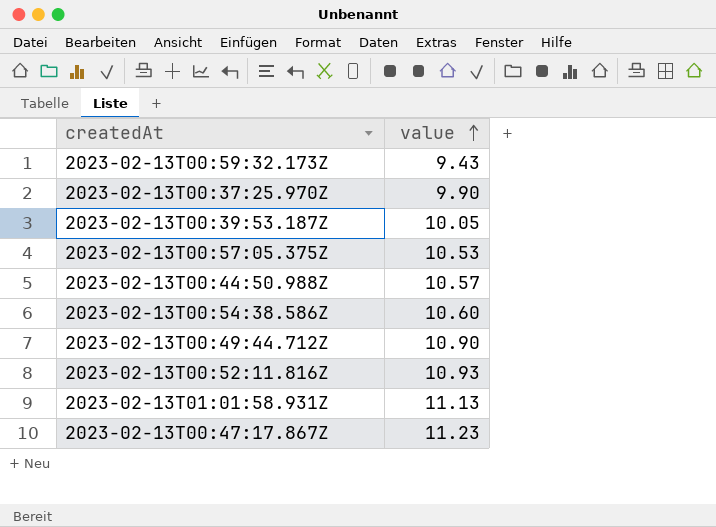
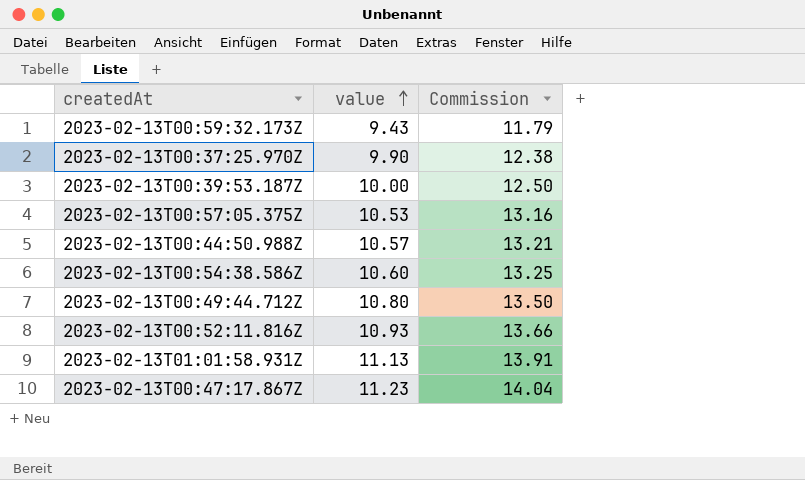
column Commission | formula: none -> [value] * 1.25
2023-02-13T00:39:53.187Z | value: 10.05 -> 10.00
2023-02-13T00:49:44.712Z | value: 10.90 -> 10.80

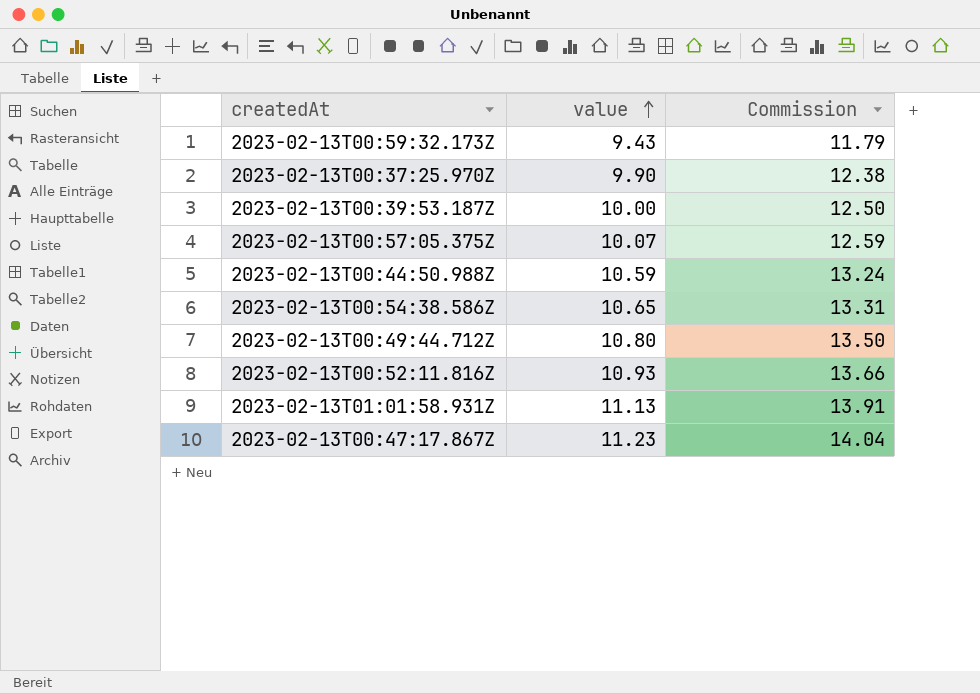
2023-02-13T00:57:05.375Z | value: 10.53 -> 10.07
2023-02-13T00:57:05.375Z | Commission: 13.16 -> 12.59
2023-02-13T00:44:50.988Z | value: 10.57 -> 10.59
2023-02-13T00:44:50.988Z | Commission: 13.21 -> 13.24
2023-02-13T00:54:38.586Z | value: 10.60 -> 10.65
2023-02-13T00:54:38.586Z | Commission: 13.25 -> 13.31

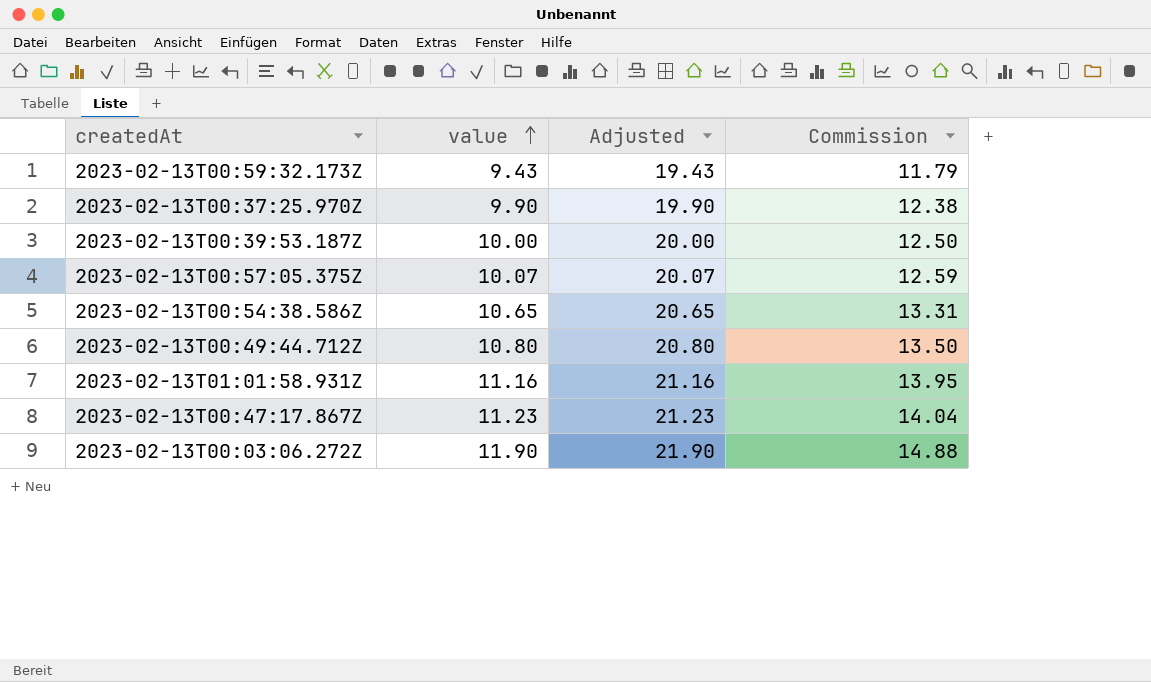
column Adjusted | formula: none -> [value] + 10
row 2023-02-13T00:44:50.988Z: 10.59 | 13.24 -> none
row 2023-02-13T00:52:11.816Z: 10.93 | 13.66 -> none
2023-02-13T01:01:58.931Z | value: 11.13 -> 11.16
2023-02-13T01:01:58.931Z | Commission: 13.91 -> 13.95
row 2023-02-13T00:03:06.272Z: none -> 11.90 | 21.90 | 14.88

